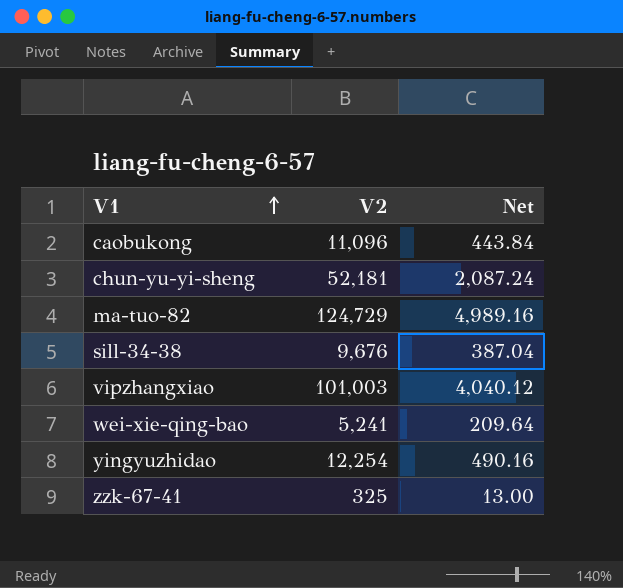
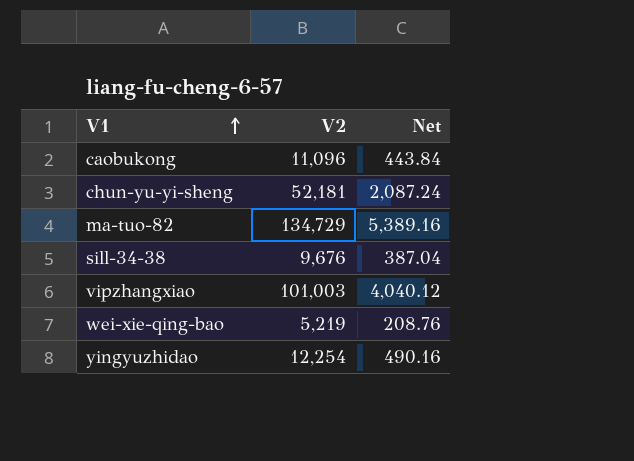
row zzk-67-41: 325 | 13.00 -> none
ma-tuo-82 | V2: 124,729 -> 134,729
ma-tuo-82 | Net: 4,989.16 -> 5,389.16
wei-xie-qing-bao | V2: 5,241 -> 5,219
wei-xie-qing-bao | Net: 209.64 -> 208.76

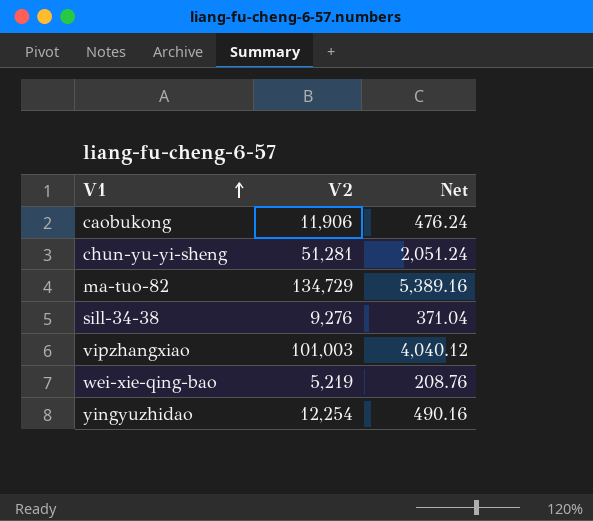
caobukong | V2: 11,096 -> 11,906
caobukong | Net: 443.84 -> 476.24
chun-yu-yi-sheng | V2: 52,181 -> 51,281
chun-yu-yi-sheng | Net: 2,087.24 -> 2,051.24
sill-34-38 | V2: 9,676 -> 9,276
sill-34-38 | Net: 387.04 -> 371.04

